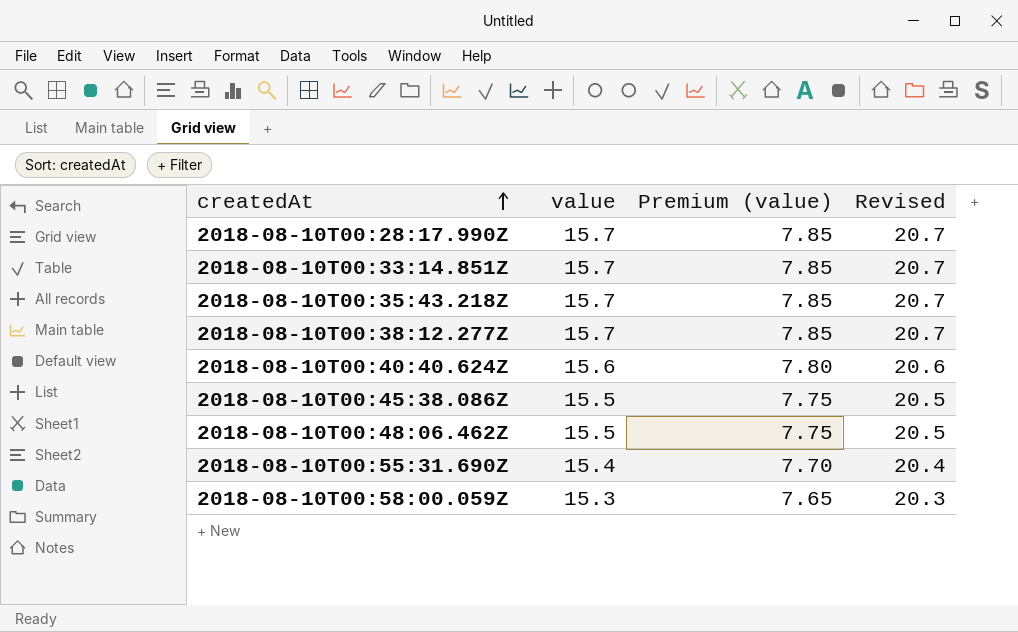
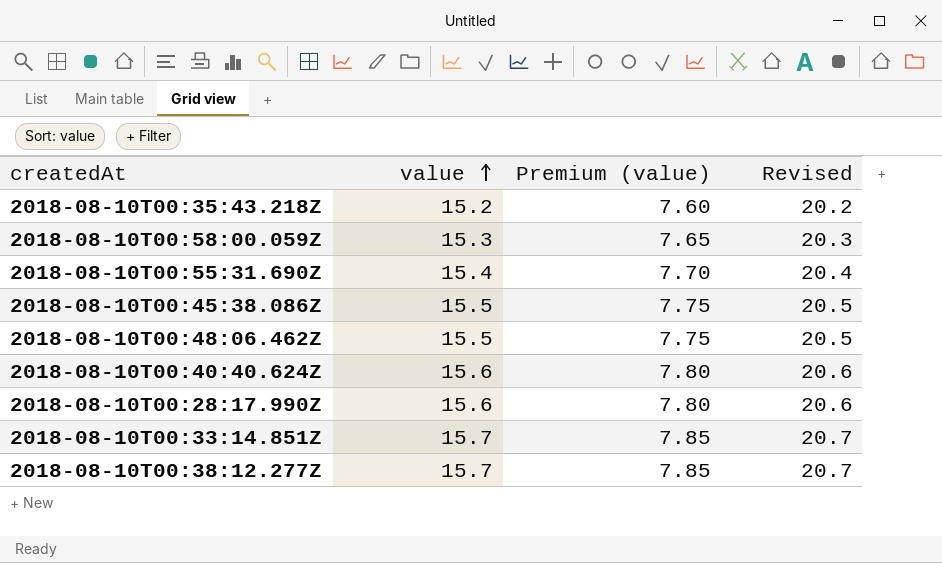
row order: createdAt ascending -> value ascending
2018-08-10T00:35:43.218Z | value: 15.7 -> 15.2
2018-08-10T00:35:43.218Z | Premium (value): 7.85 -> 7.60
2018-08-10T00:35:43.218Z | Revised: 20.7 -> 20.2
2018-08-10T00:28:17.990Z | value: 15.7 -> 15.6
2018-08-10T00:28:17.990Z | Premium (value): 7.85 -> 7.80
2018-08-10T00:28:17.990Z | Revised: 20.7 -> 20.6

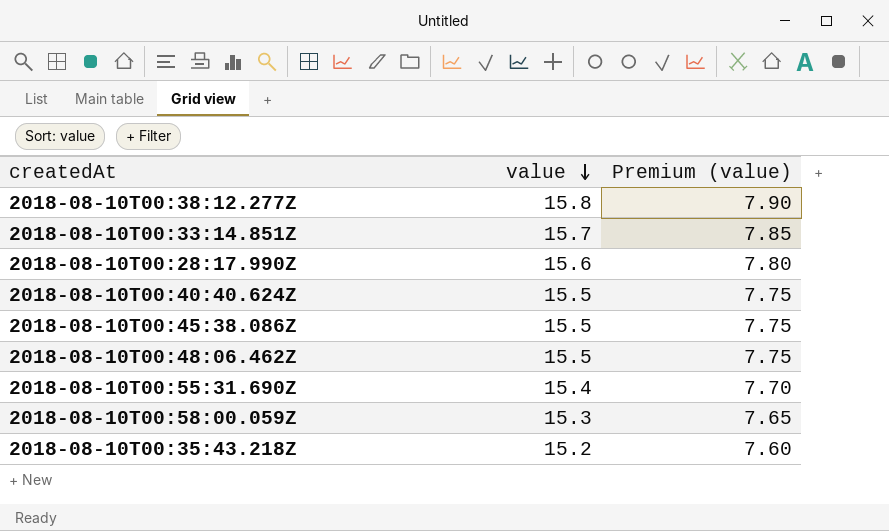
row order: value ascending -> value descending
column Revised | formula: [value] + 5 -> none
2018-08-10T00:38:12.277Z | value: 15.7 -> 15.8
2018-08-10T00:38:12.277Z | Premium (value): 7.85 -> 7.90
2018-08-10T00:40:40.624Z | value: 15.6 -> 15.5
2018-08-10T00:40:40.624Z | Premium (value): 7.80 -> 7.75

